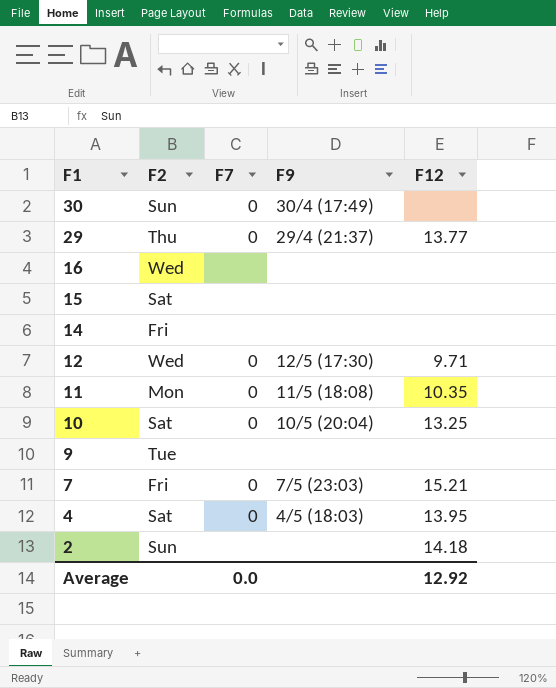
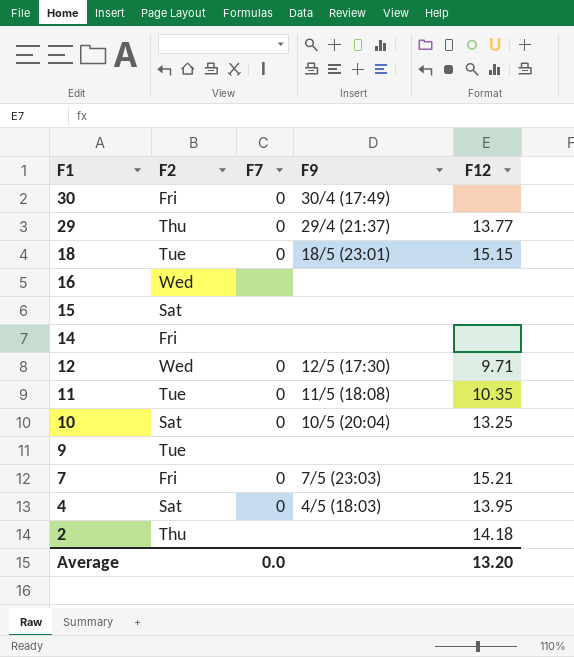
30 | F2: Sun -> Fri
row 18: none -> Tue | 0 | 18/5 (23:01) | 15.15
11 | F2: Mon -> Tue
2 | F2: Sun -> Thu
Average | F12: 12.92 -> 13.20

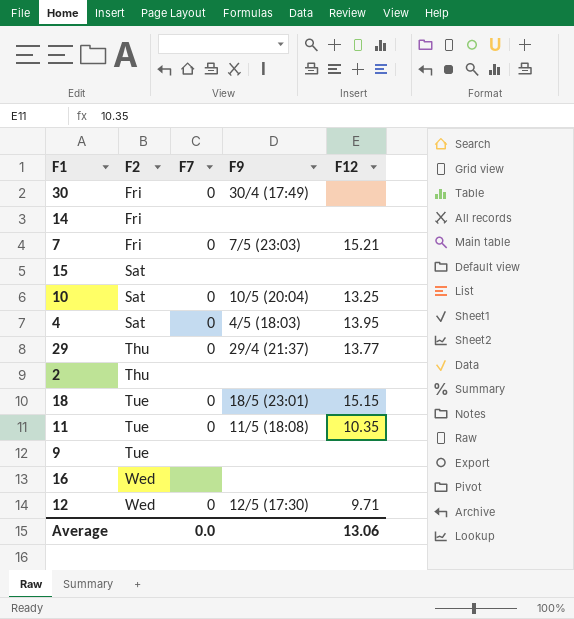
row order: F1 descending -> F2 ascending
2 | F12: 14.18 -> none
Average | F12: 13.20 -> 13.06

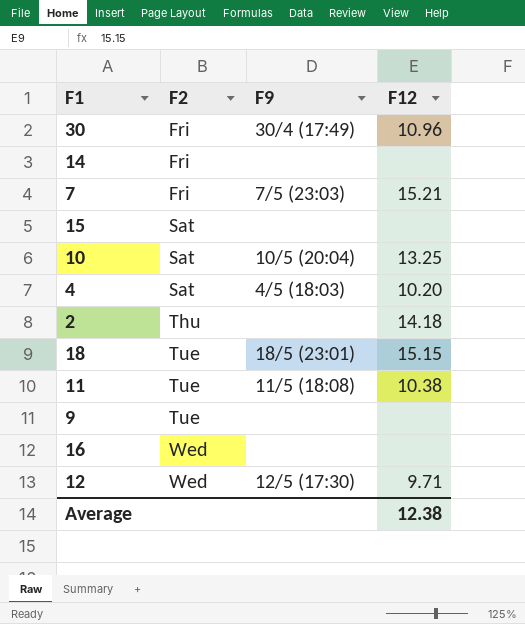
column F7 | position: 3 -> none
row 29: Thu | 0 | 29/4 (21:37) | 13.77 -> none
30 | F12: none -> 10.96
4 | F12: 13.95 -> 10.20
2 | F12: none -> 14.18
11 | F12: 10.35 -> 10.38
Average | F12: 13.06 -> 12.38

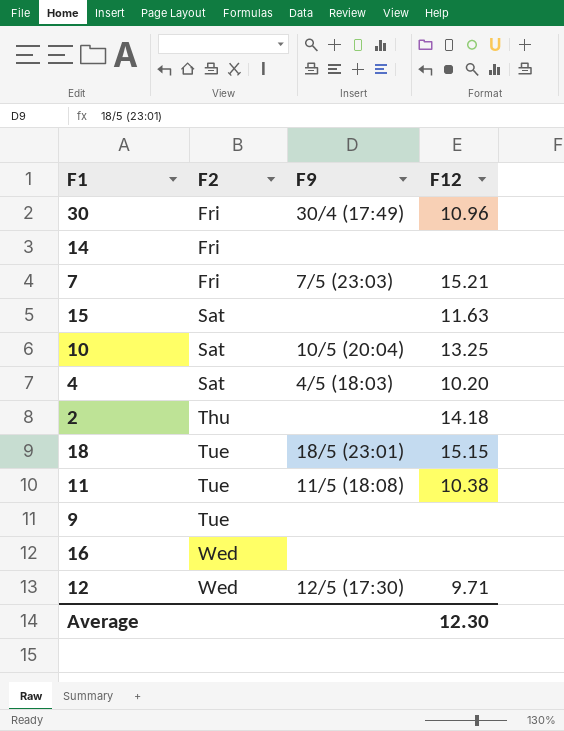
15 | F12: none -> 11.63
Average | F12: 12.38 -> 12.30

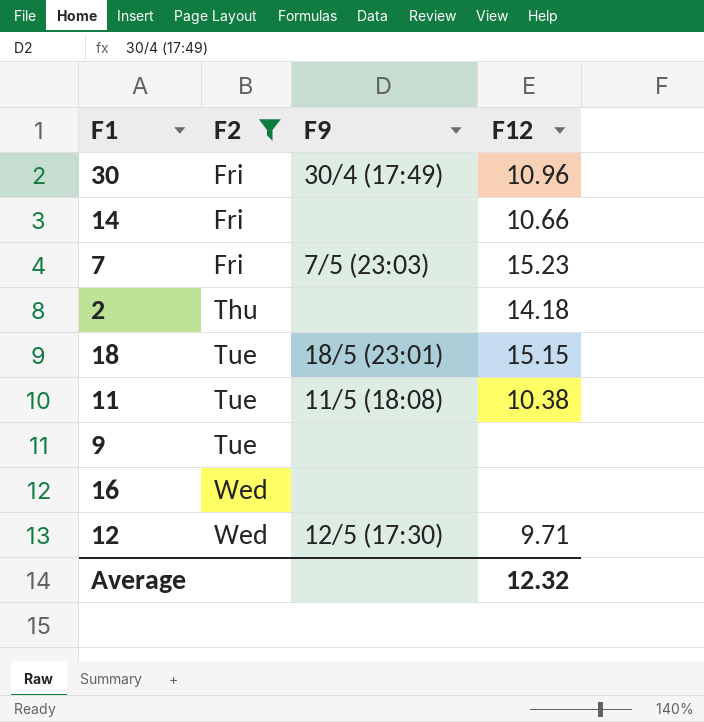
filter: none -> F2 != Sat
14 | F12: none -> 10.66
7 | F12: 15.21 -> 15.23
Average | F12: 12.30 -> 12.32

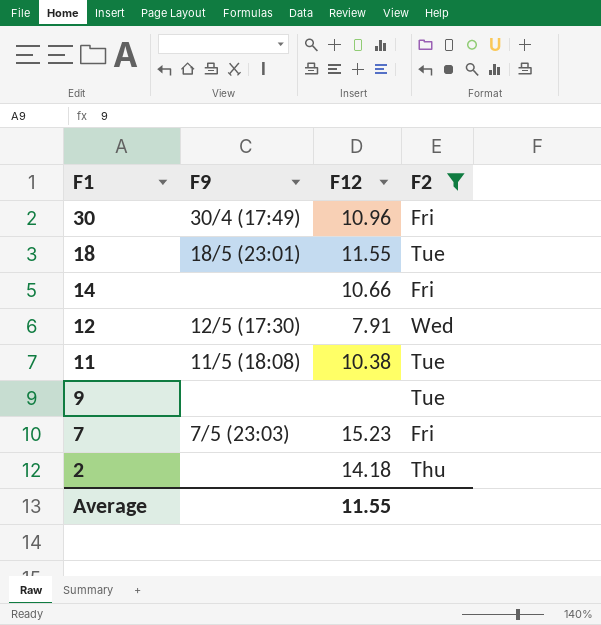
row order: F2 ascending -> F1 descending
column F2 | position: 2 -> 4
row 16: Wed | none | none -> none
18 | F12: 15.15 -> 11.55
12 | F12: 9.71 -> 7.91
Average | F12: 12.32 -> 11.55

